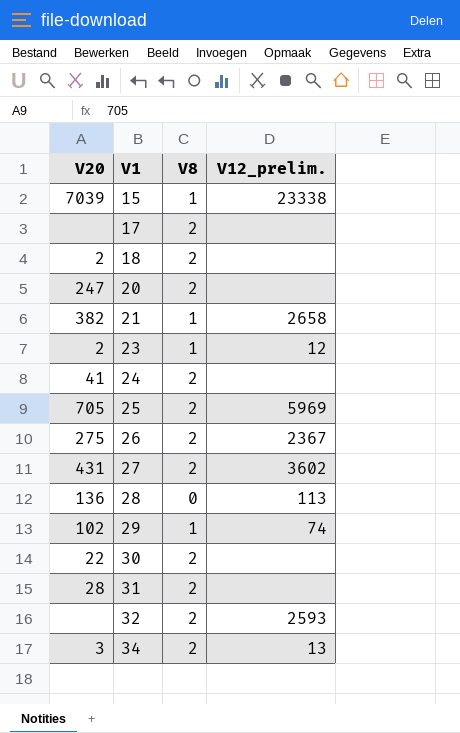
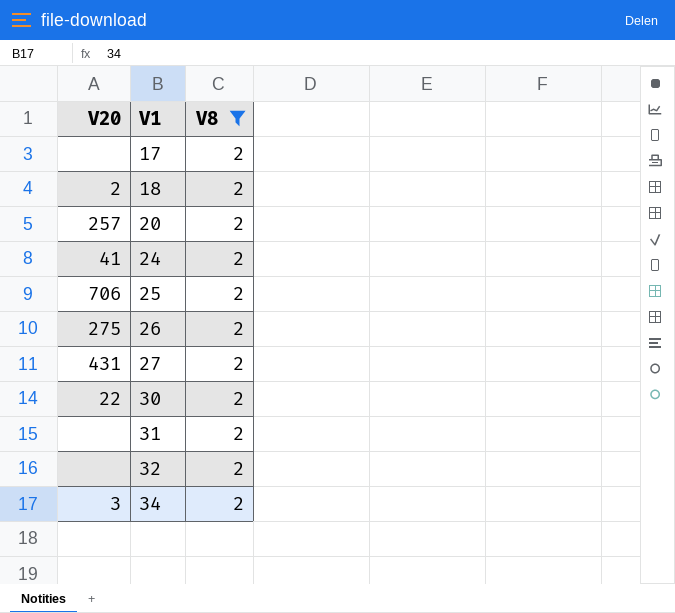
filter: none -> V8 = 2
column V12_prelim. | position: 4 -> none
20 | V20: 247 -> 257
25 | V20: 705 -> 706
31 | V20: 28 -> none

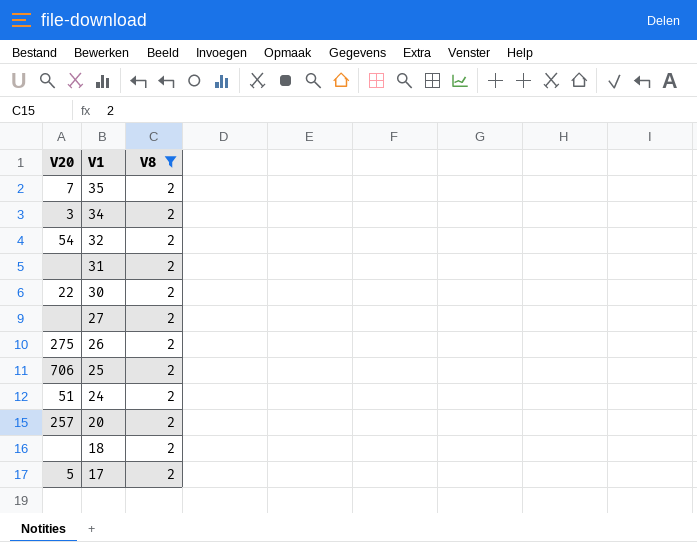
row order: V1 ascending -> V1 descending
row 35: none -> 7 | 2
32 | V20: none -> 54
27 | V20: 431 -> none
24 | V20: 41 -> 51
18 | V20: 2 -> none
17 | V20: none -> 5

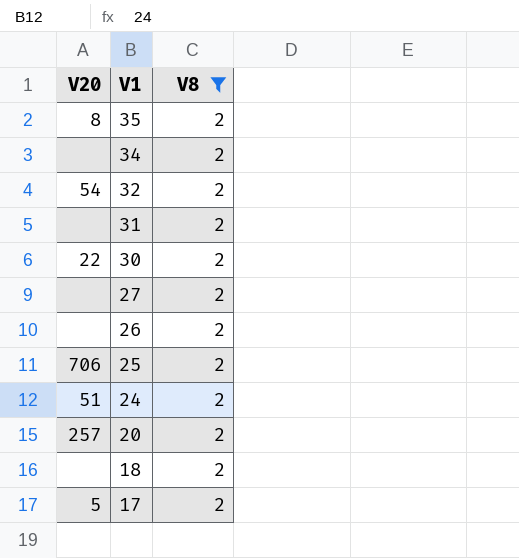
35 | V20: 7 -> 8
34 | V20: 3 -> none
26 | V20: 275 -> none

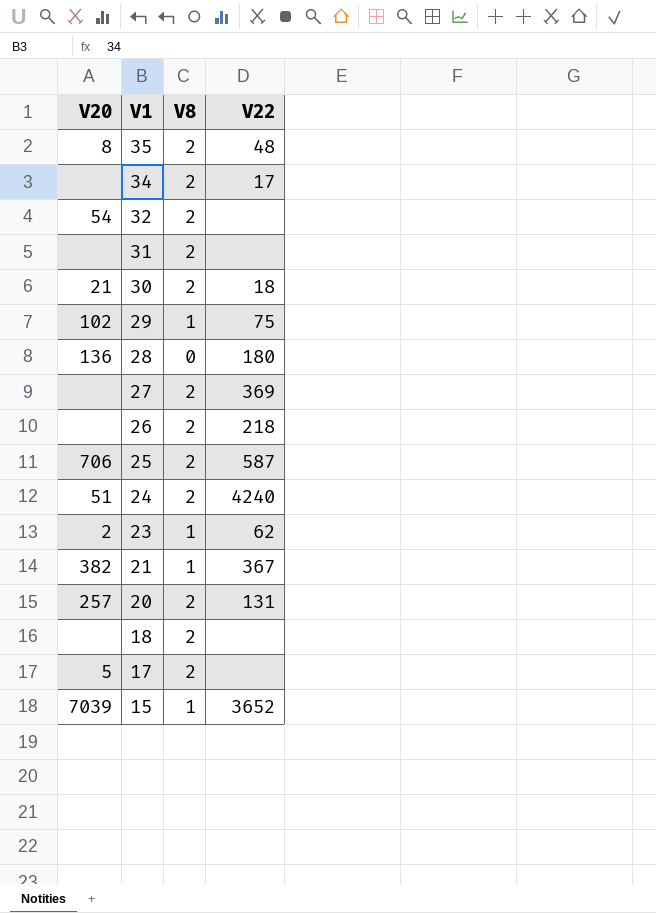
filter: V8 = 2 -> none
column V22 | position: none -> 4
30 | V20: 22 -> 21

